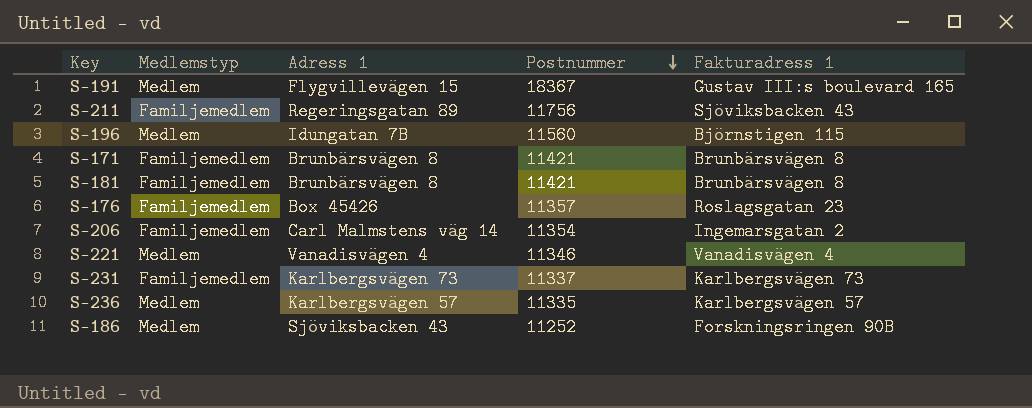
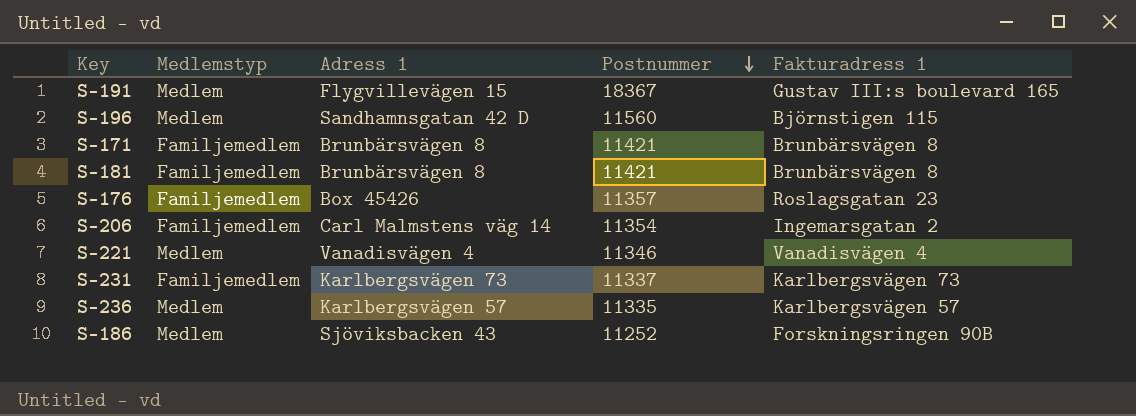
row S-211: Familjemedlem | Regeringsgatan 89 | 11756 | Sjöviksbacken 43 -> none
S-196 | Adress 1: Idungatan 7B -> Sandhamnsgatan 42 D

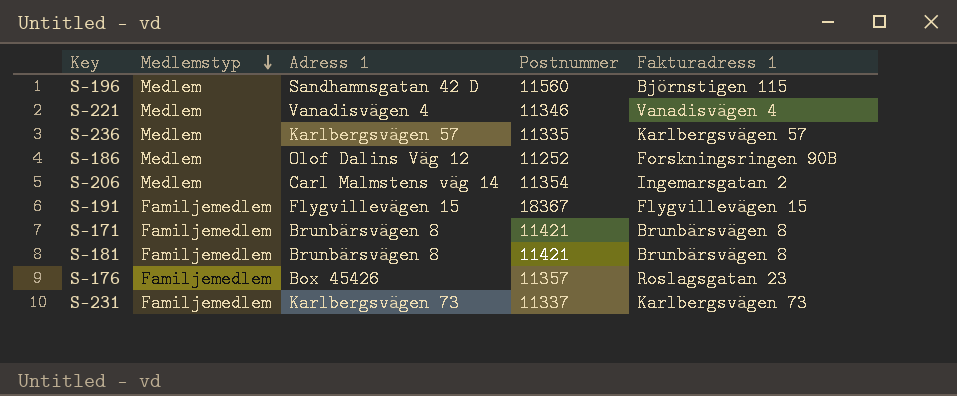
row order: Postnummer descending -> Medlemstyp descending
S-186 | Adress 1: Sjöviksbacken 43 -> Olof Dalins Väg 12
S-206 | Medlemstyp: Familjemedlem -> Medlem
S-191 | Medlemstyp: Medlem -> Familjemedlem
S-191 | Fakturadress 1: Gustav III:s boulevard 165 -> Flygvillevägen 15

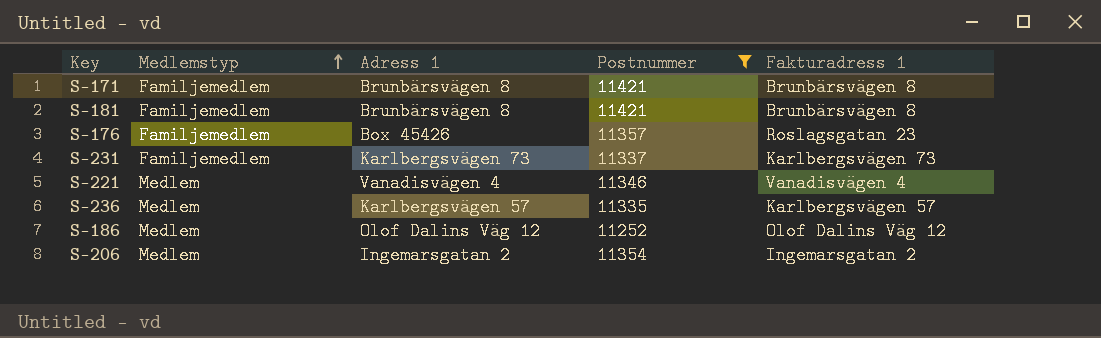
filter: none -> Postnummer <= 11421
row order: Medlemstyp descending -> Medlemstyp ascending
S-186 | Fakturadress 1: Forskningsringen 90B -> Olof Dalins Väg 12
S-206 | Adress 1: Carl Malmstens väg 14 -> Ingemarsgatan 2

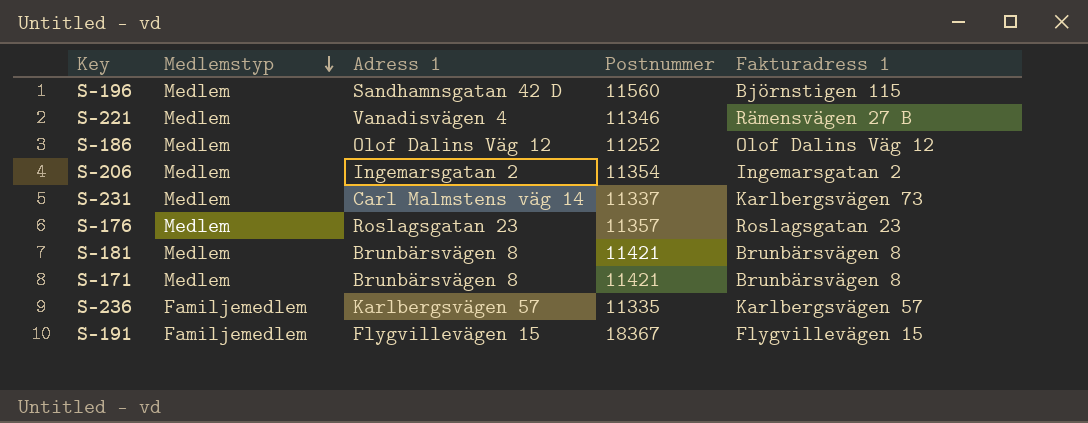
filter: Postnummer <= 11421 -> none
row order: Medlemstyp ascending -> Medlemstyp descending
S-221 | Fakturadress 1: Vanadisvägen 4 -> Rämensvägen 27 B
S-231 | Medlemstyp: Familjemedlem -> Medlem
S-231 | Adress 1: Karlbergsvägen 73 -> Carl Malmstens väg 14
S-176 | Medlemstyp: Familjemedlem -> Medlem
S-176 | Adress 1: Box 45426 -> Roslagsgatan 23
S-181 | Medlemstyp: Familjemedlem -> Medlem
S-171 | Medlemstyp: Familjemedlem -> Medlem
S-236 | Medlemstyp: Medlem -> Familjemedlem

